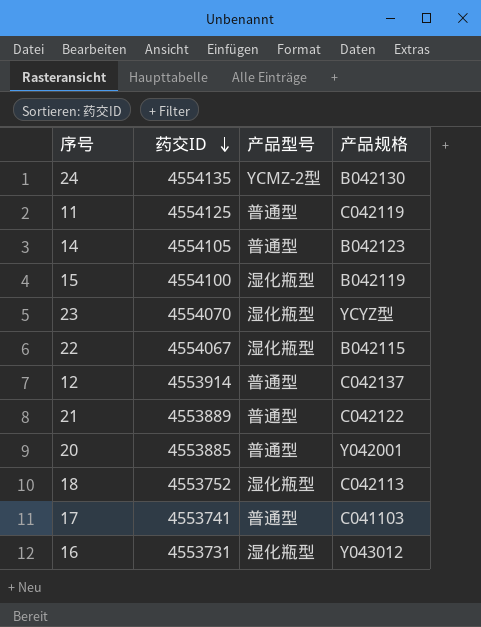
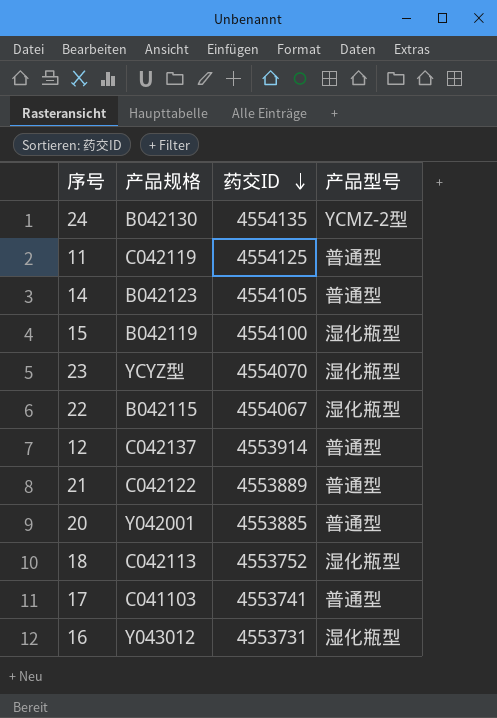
column 产品规格 | position: 4 -> 2

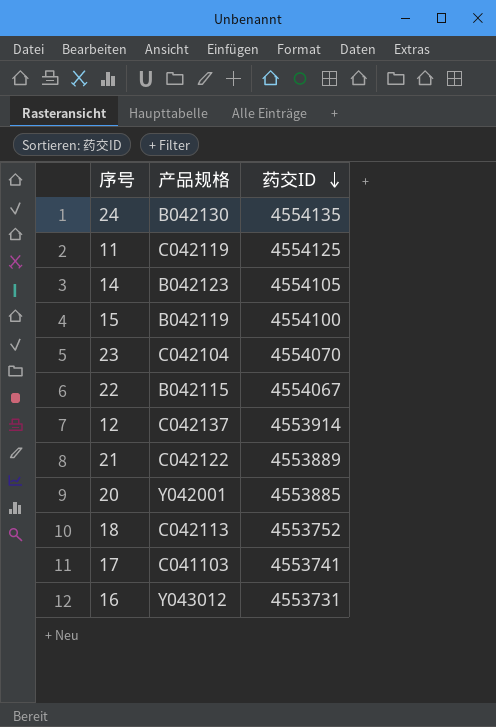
column 产品型号 | position: 4 -> none
23 | 产品规格: YCYZ型 -> C042104

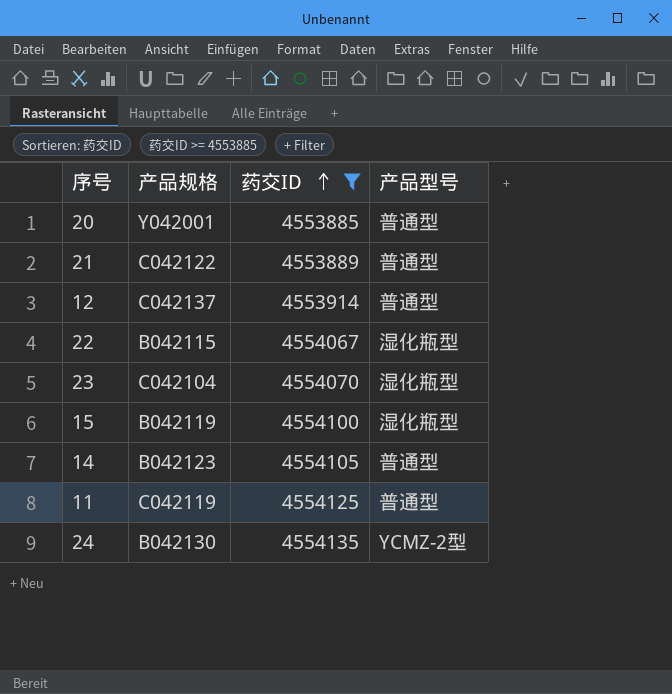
filter: none -> 药交ID >= 4553885
row order: 药交ID descending -> 药交ID ascending
column 产品型号 | position: none -> 4

